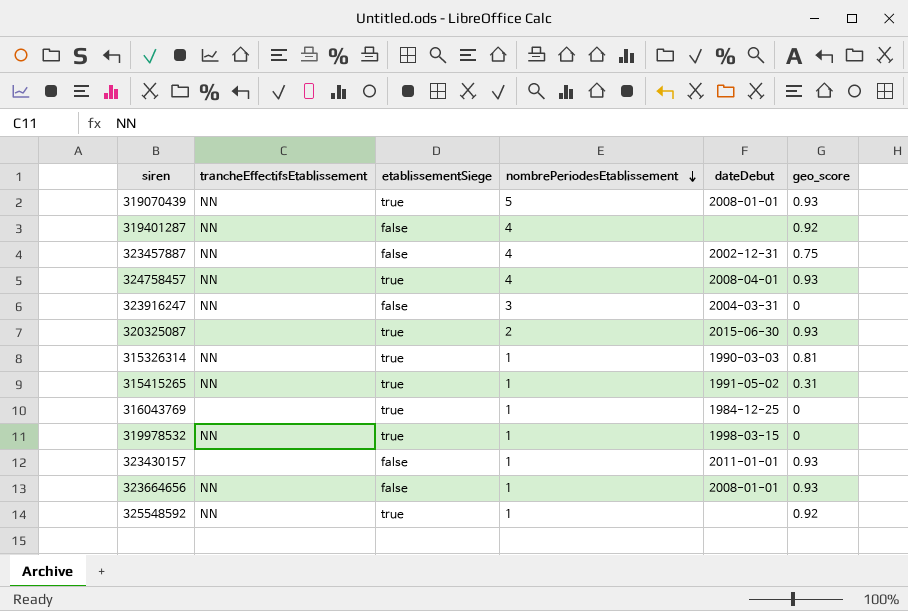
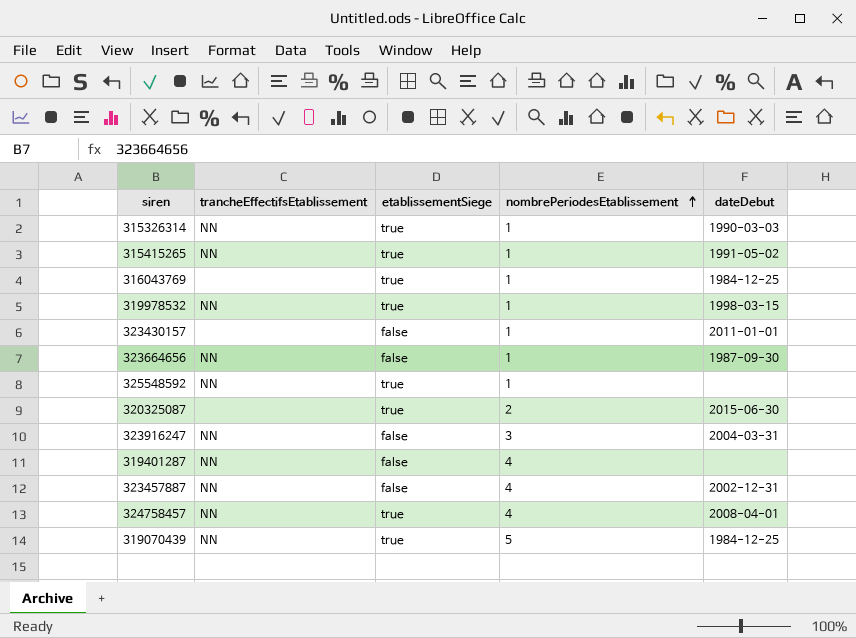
row order: nombrePeriodesEtablissement descending -> nombrePeriodesEtablissement ascending
column geo_score | position: 6 -> none
323664656 | dateDebut: 2008-01-01 -> 1987-09-30
319070439 | dateDebut: 2008-01-01 -> 1984-12-25

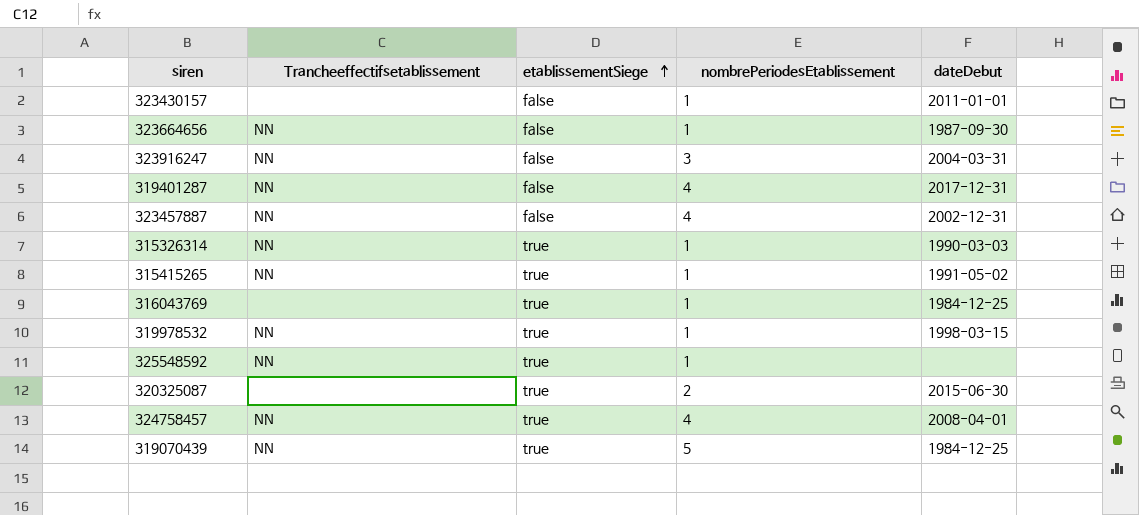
row order: nombrePeriodesEtablissement ascending -> etablissementSiege ascending
column name: trancheEffectifsEtablissement -> Trancheeffectifsetablissement
319401287 | dateDebut: none -> 2017-12-31

